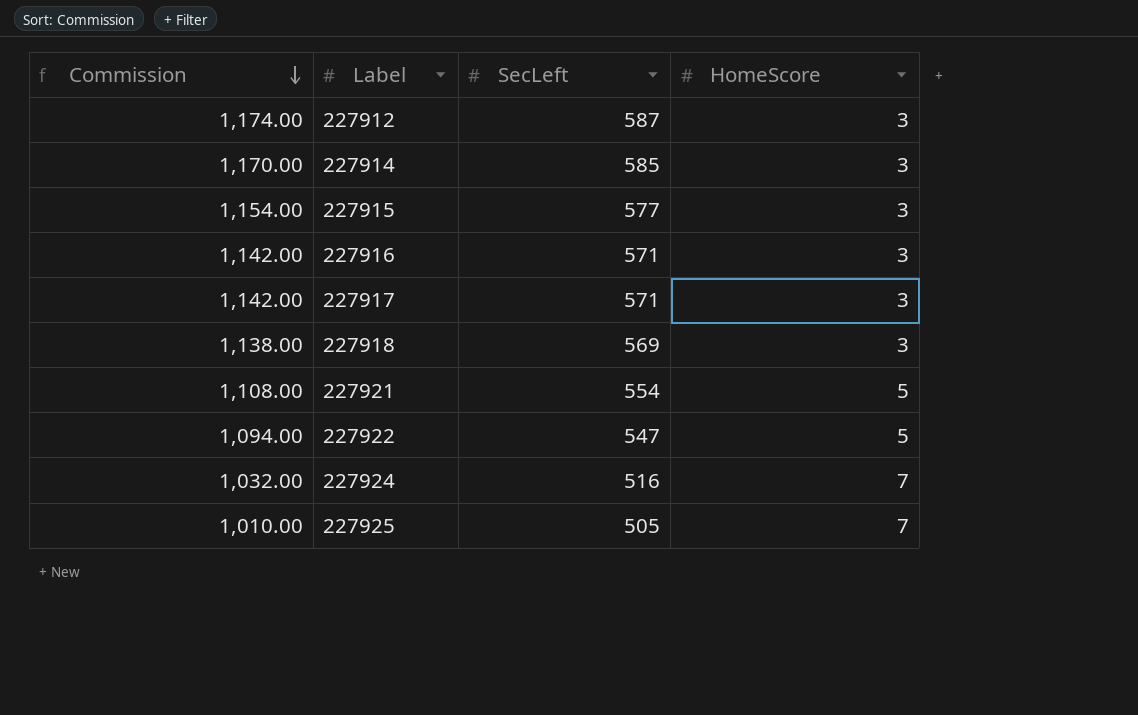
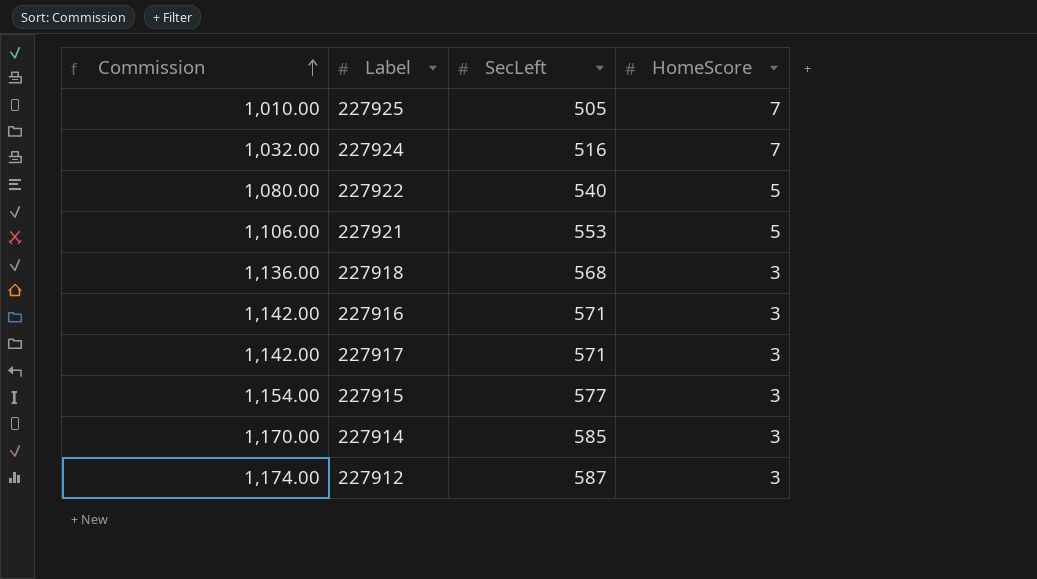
row order: Commission descending -> Commission ascending
227922 | Commission: 1,094.00 -> 1,080.00
227922 | SecLeft: 547 -> 540
227921 | Commission: 1,108.00 -> 1,106.00
227921 | SecLeft: 554 -> 553
227918 | Commission: 1,138.00 -> 1,136.00
227918 | SecLeft: 569 -> 568

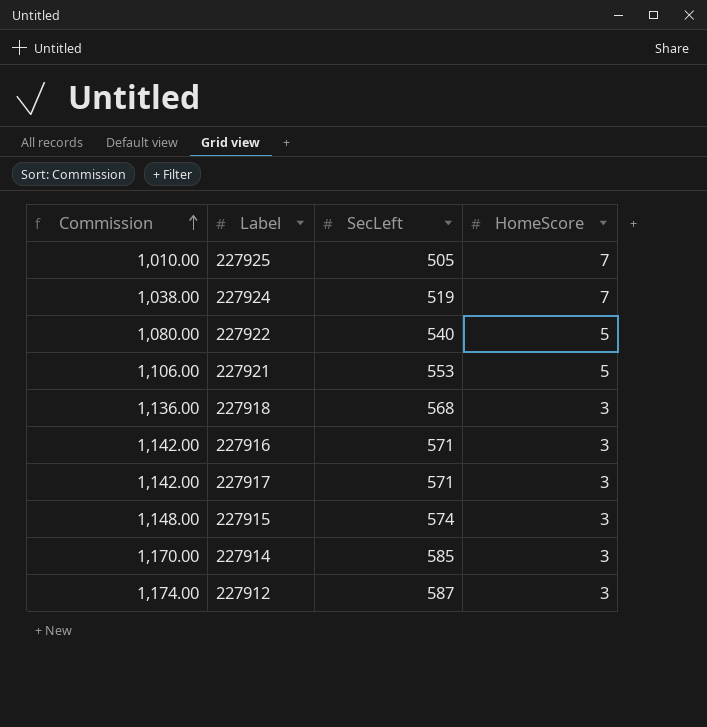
227924 | Commission: 1,032.00 -> 1,038.00
227924 | SecLeft: 516 -> 519
227915 | Commission: 1,154.00 -> 1,148.00
227915 | SecLeft: 577 -> 574

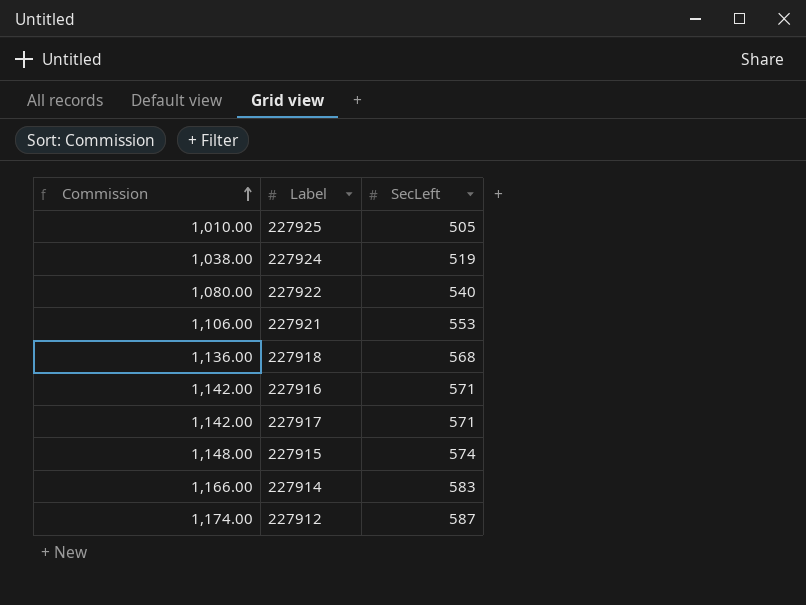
column HomeScore | position: 4 -> none
227914 | Commission: 1,170.00 -> 1,166.00
227914 | SecLeft: 585 -> 583

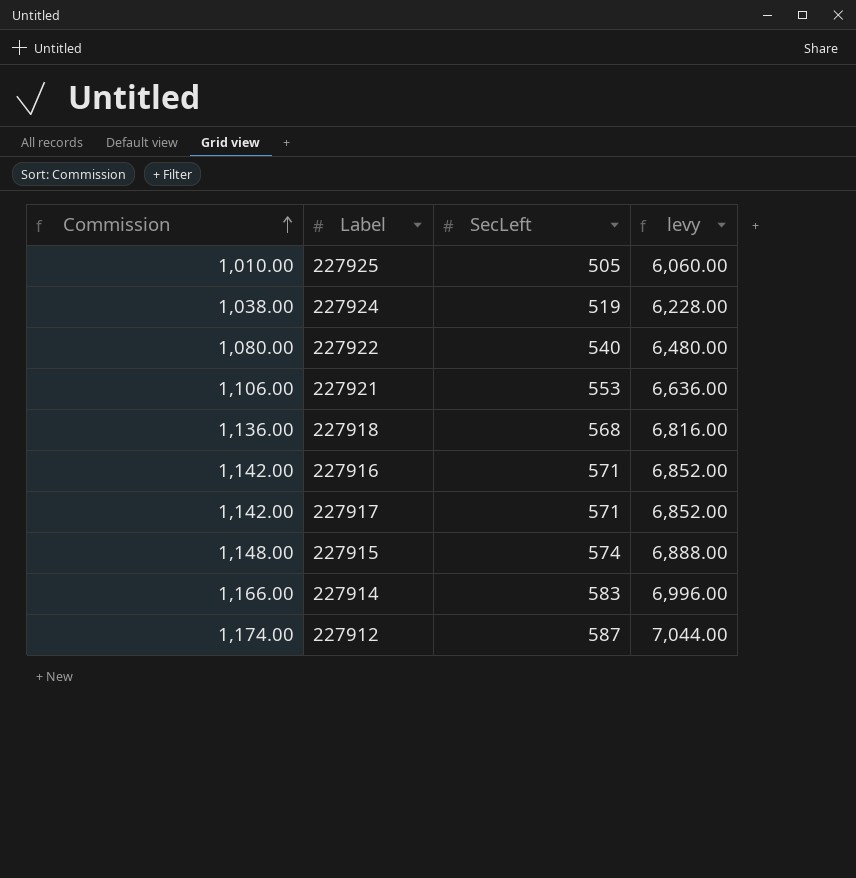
column levy | formula: none -> [SecLeft] * 12

